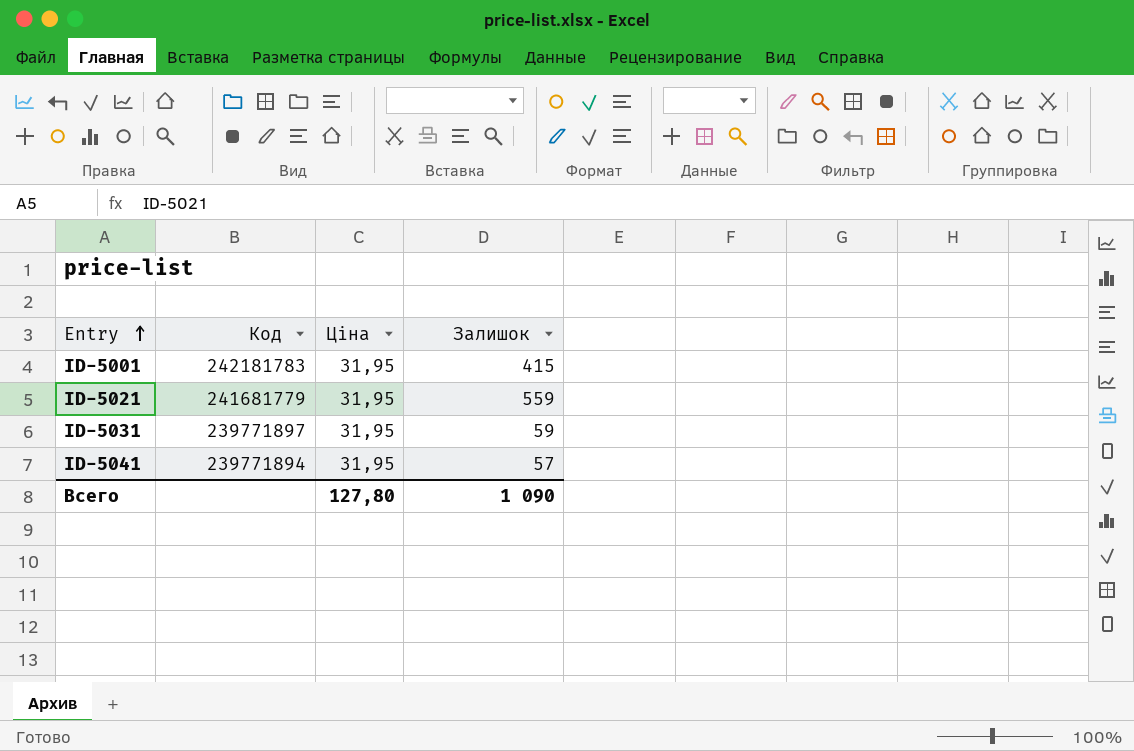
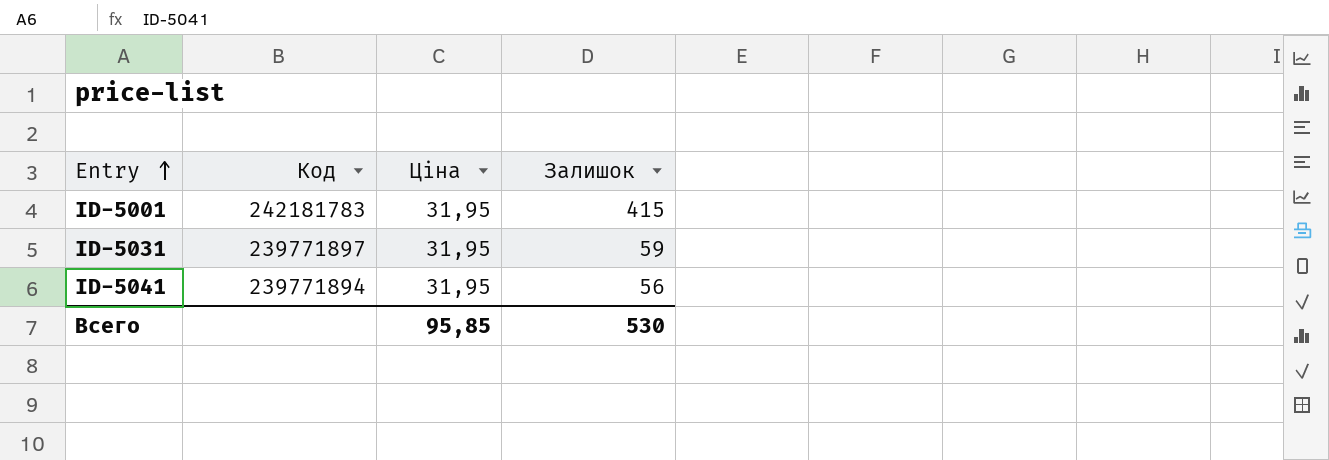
row ID-5021: 241681779 | 31,95 | 559 -> none
ID-5041 | Залишок: 57 -> 56
Всего | Ціна: 127,80 -> 95,85
Всего | Залишок: 1 090 -> 530

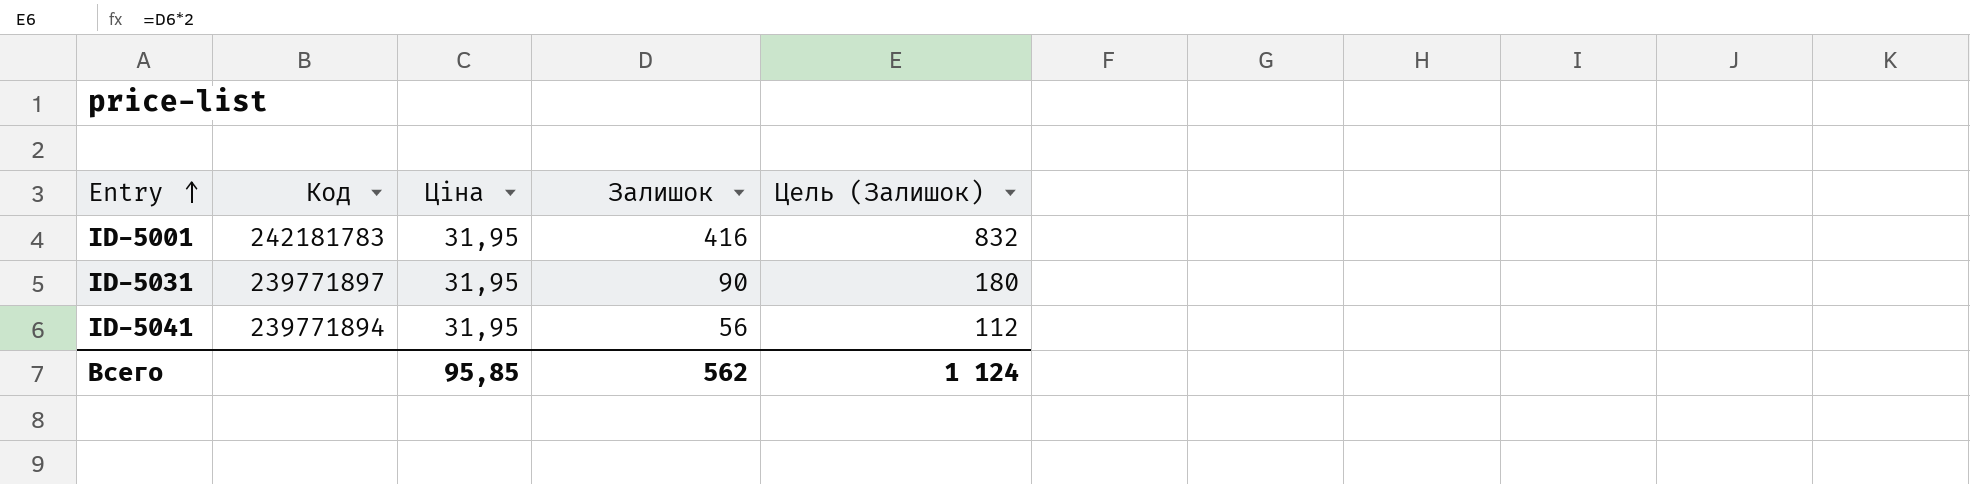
column Цель (Залишок) | formula: none -> [Залишок] * 2
ID-5001 | Залишок: 415 -> 416
ID-5031 | Залишок: 59 -> 90
Всего | Залишок: 530 -> 562

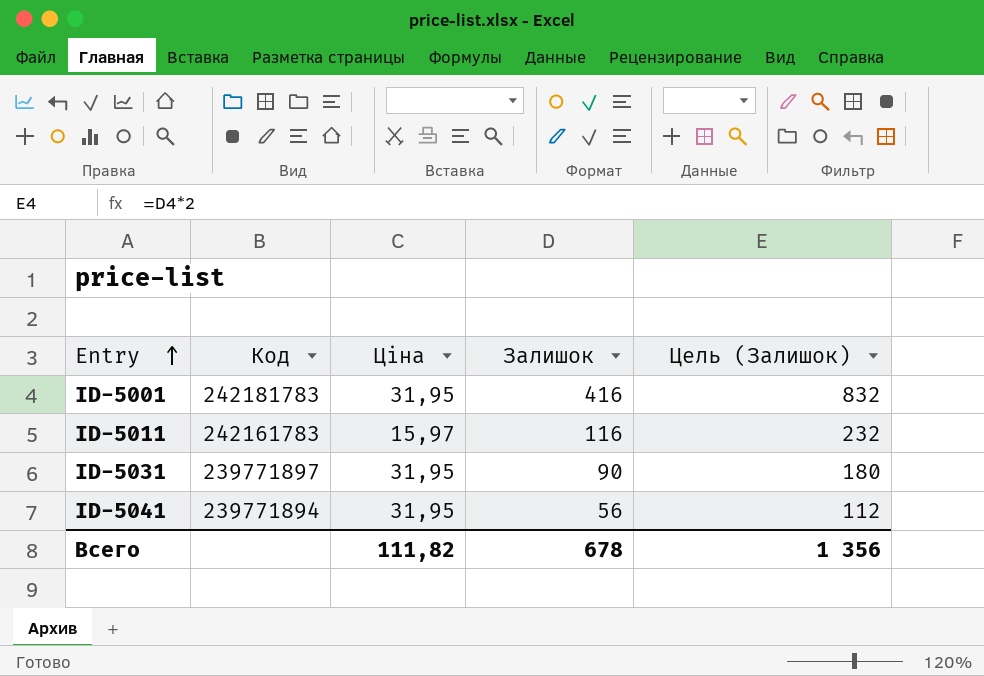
row ID-5011: none -> 242161783 | 15,97 | 116 | 232
Всего | Ціна: 95,85 -> 111,82
Всего | Залишок: 562 -> 678
Всего | Цель (Залишок): 1 124 -> 1 356

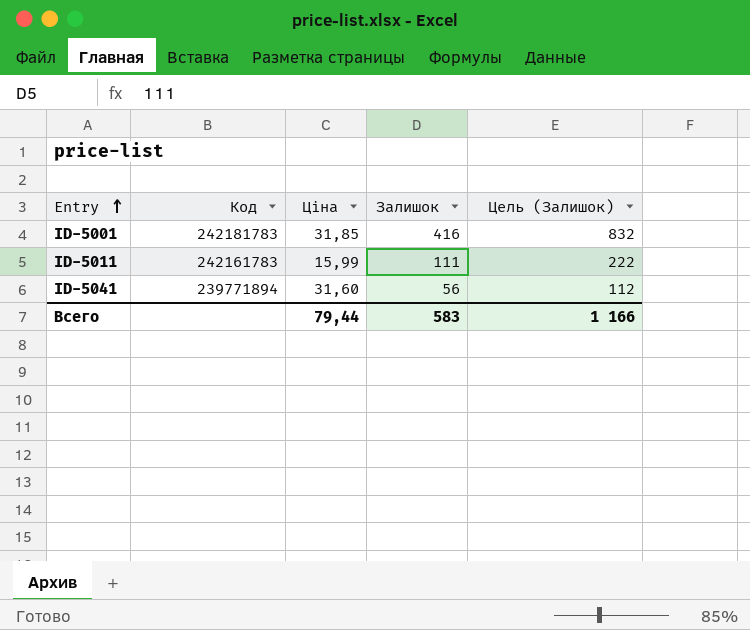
row ID-5031: 239771897 | 31,95 | 90 | 180 -> none
ID-5001 | Ціна: 31,95 -> 31,85
ID-5011 | Ціна: 15,97 -> 15,99
ID-5011 | Залишок: 116 -> 111
ID-5011 | Цель (Залишок): 232 -> 222
ID-5041 | Ціна: 31,95 -> 31,60
Всего | Ціна: 111,82 -> 79,44
Всего | Залишок: 678 -> 583
Всего | Цель (Залишок): 1 356 -> 1 166

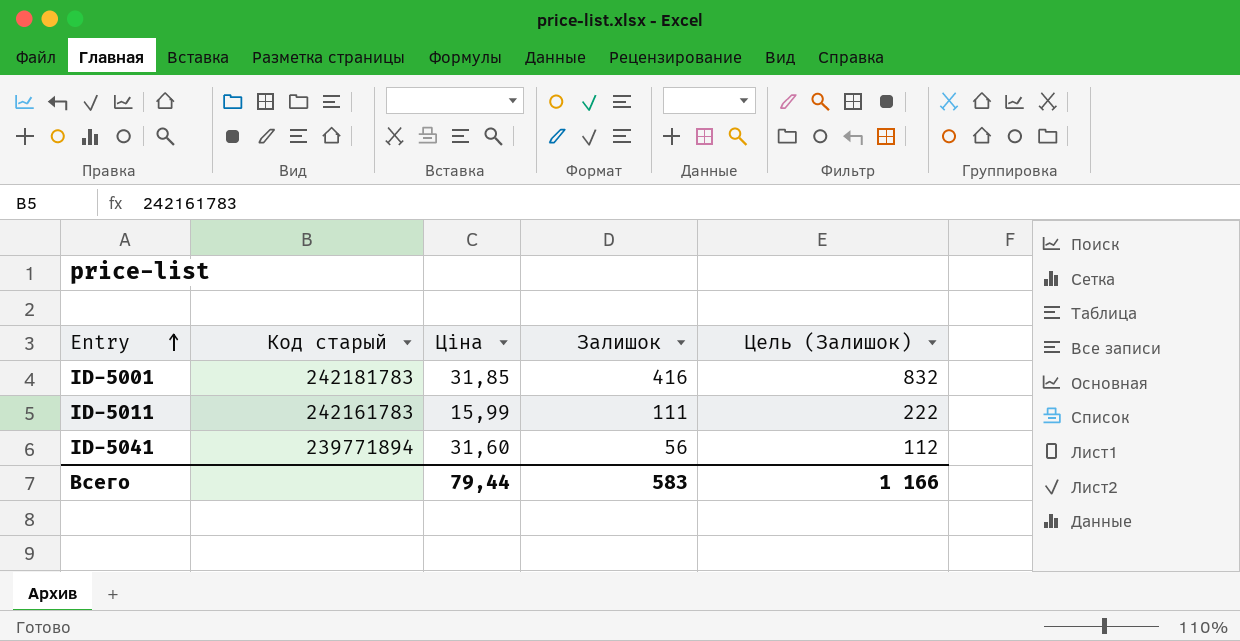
column name: Код -> Код старый

